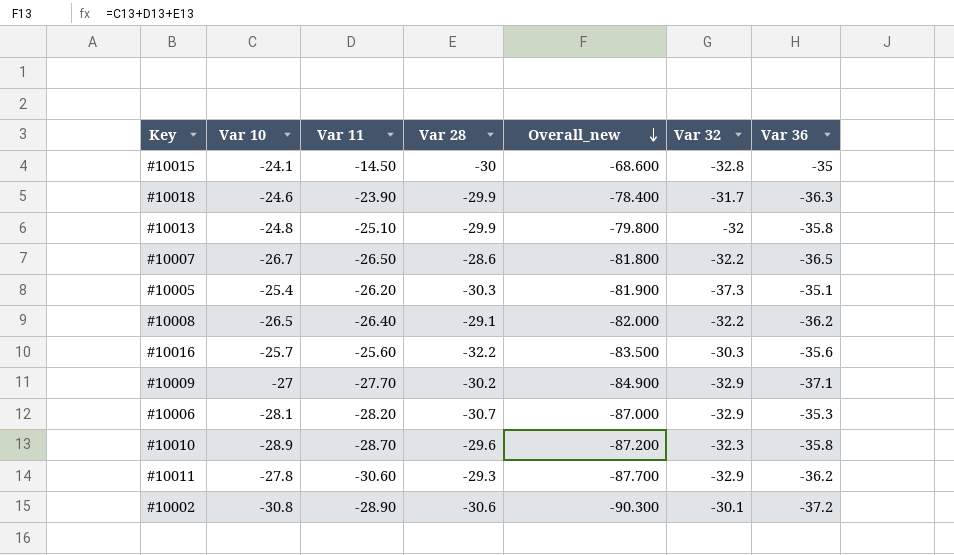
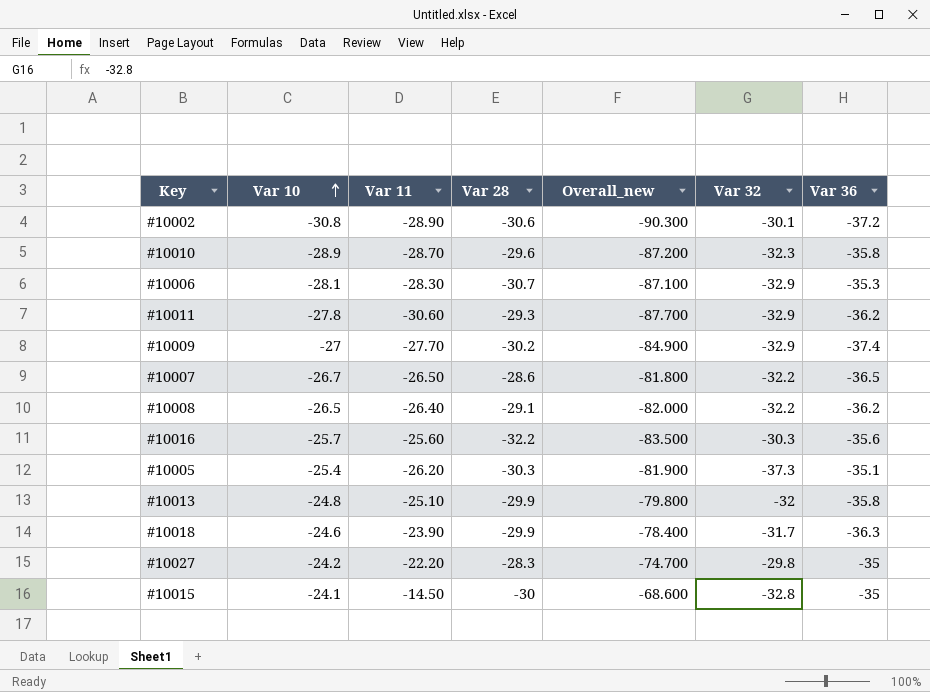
row order: Overall_new descending -> Var 10 ascending
#10006 | Var 11: -28.20 -> -28.30
#10006 | Overall_new: -87.000 -> -87.100
#10009 | Var 36: -37.1 -> -37.4
row #10027: none -> -24.2 | -22.20 | -28.3 | -74.700 | -29.8 | -35

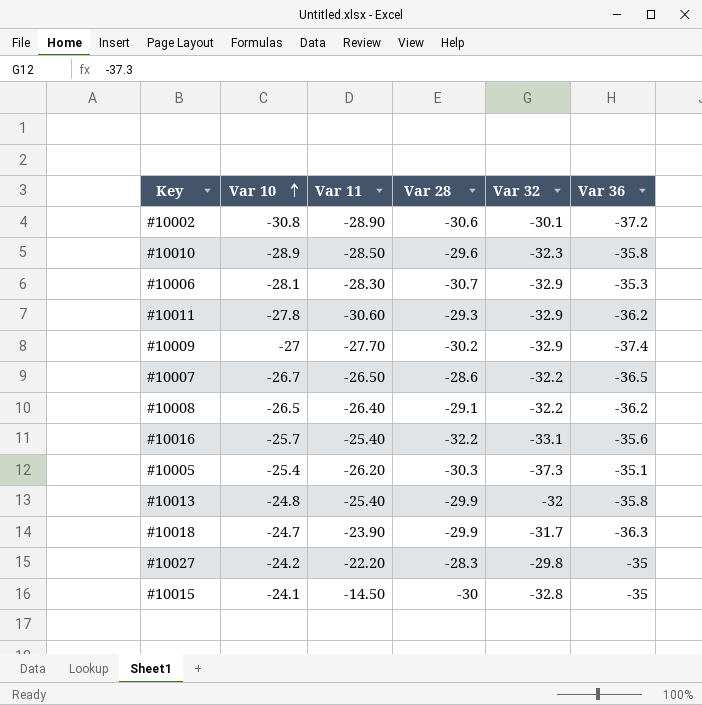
column Overall_new | formula: [Var 10] + [Var 11] + [Var 28] -> none
#10010 | Var 11: -28.70 -> -28.50
#10016 | Var 11: -25.60 -> -25.40
#10016 | Var 32: -30.3 -> -33.1
#10013 | Var 11: -25.10 -> -25.40
#10018 | Var 10: -24.6 -> -24.7

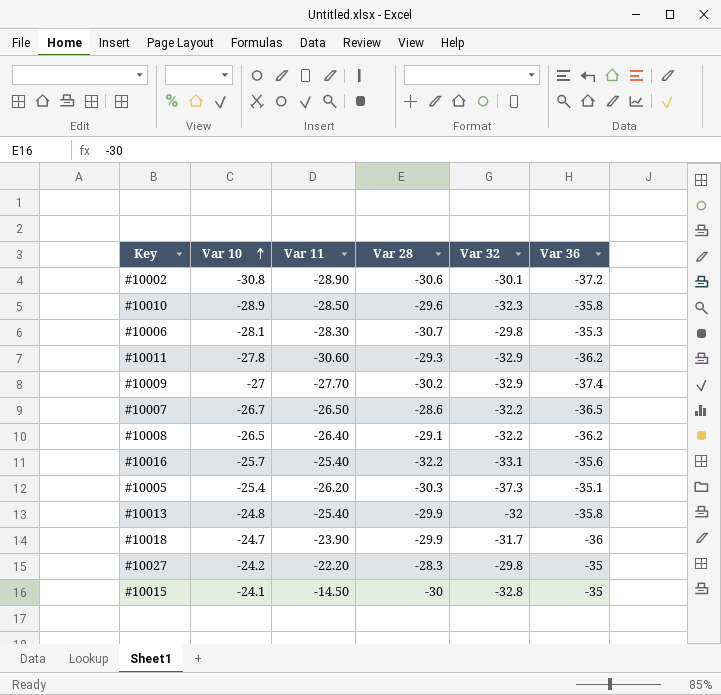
#10006 | Var 32: -32.9 -> -29.8
#10018 | Var 36: -36.3 -> -36

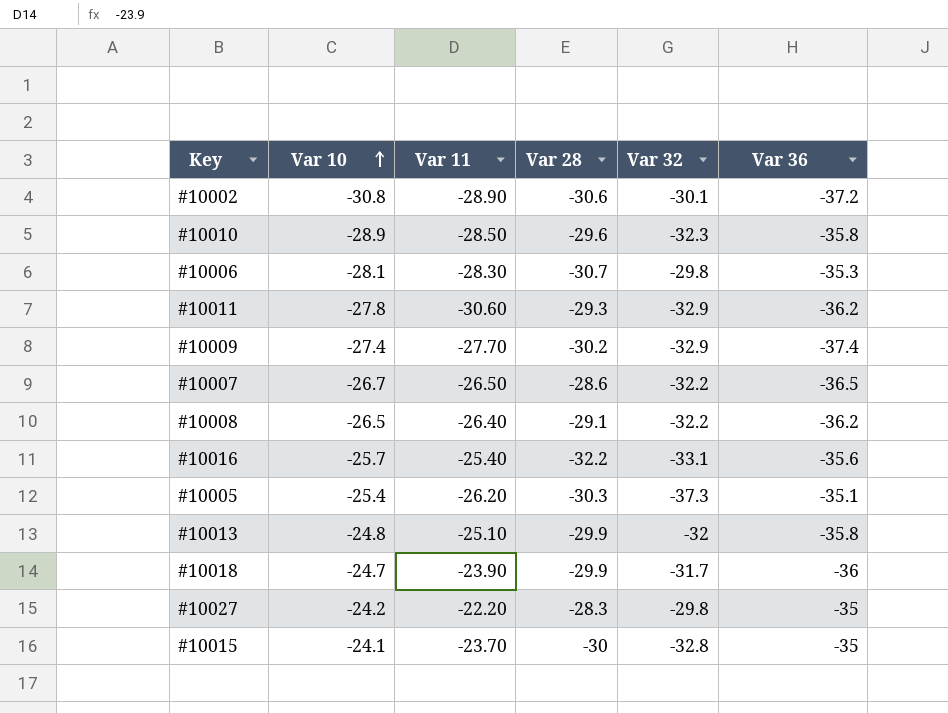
#10009 | Var 10: -27 -> -27.4
#10013 | Var 11: -25.40 -> -25.10
#10015 | Var 11: -14.50 -> -23.70

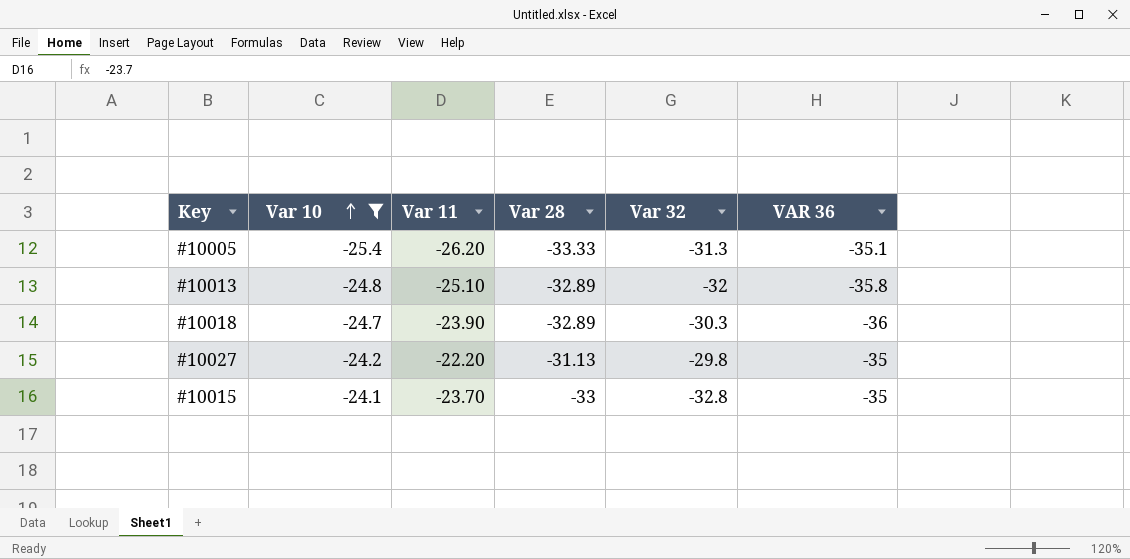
filter: none -> Var 10 >= -25.4
column name: Var 36 -> VAR 36
#10005 | Var 28: -30.3 -> -33.33
#10005 | Var 32: -37.3 -> -31.3
#10013 | Var 28: -29.9 -> -32.89
#10018 | Var 28: -29.9 -> -32.89
#10018 | Var 32: -31.7 -> -30.3
#10027 | Var 28: -28.3 -> -31.13
#10015 | Var 28: -30 -> -33

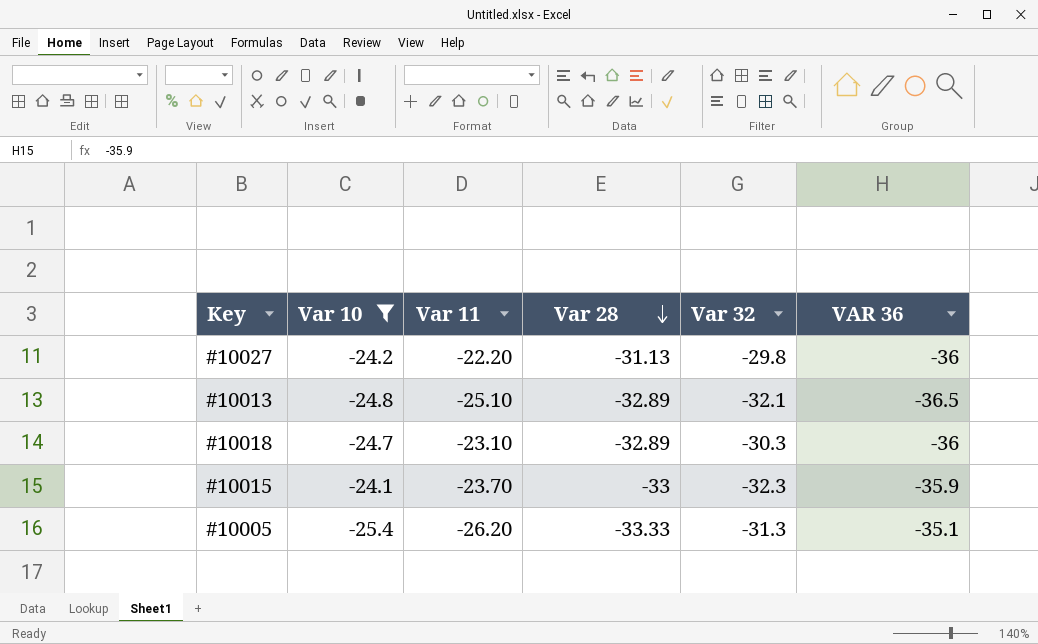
row order: Var 10 ascending -> Var 28 descending
#10027 | VAR 36: -35 -> -36
#10013 | Var 32: -32 -> -32.1
#10013 | VAR 36: -35.8 -> -36.5
#10018 | Var 11: -23.90 -> -23.10
#10015 | Var 32: -32.8 -> -32.3
#10015 | VAR 36: -35 -> -35.9

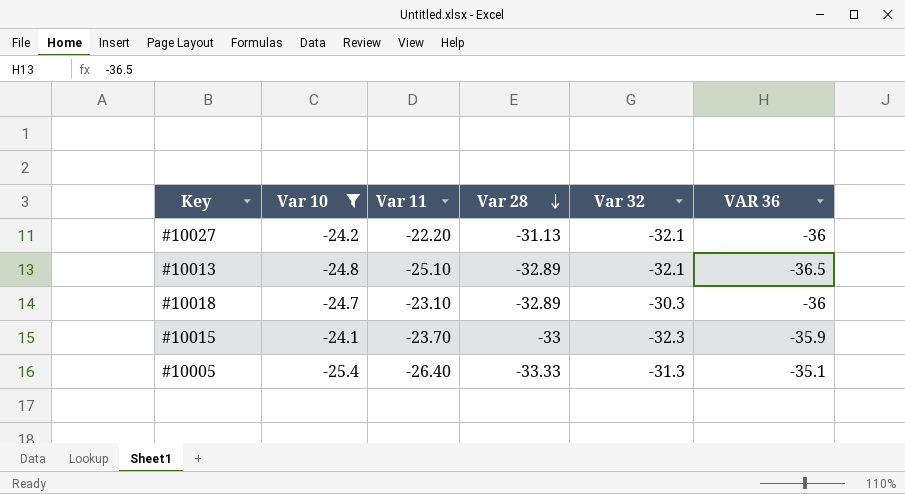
#10027 | Var 32: -29.8 -> -32.1
#10005 | Var 11: -26.20 -> -26.40

